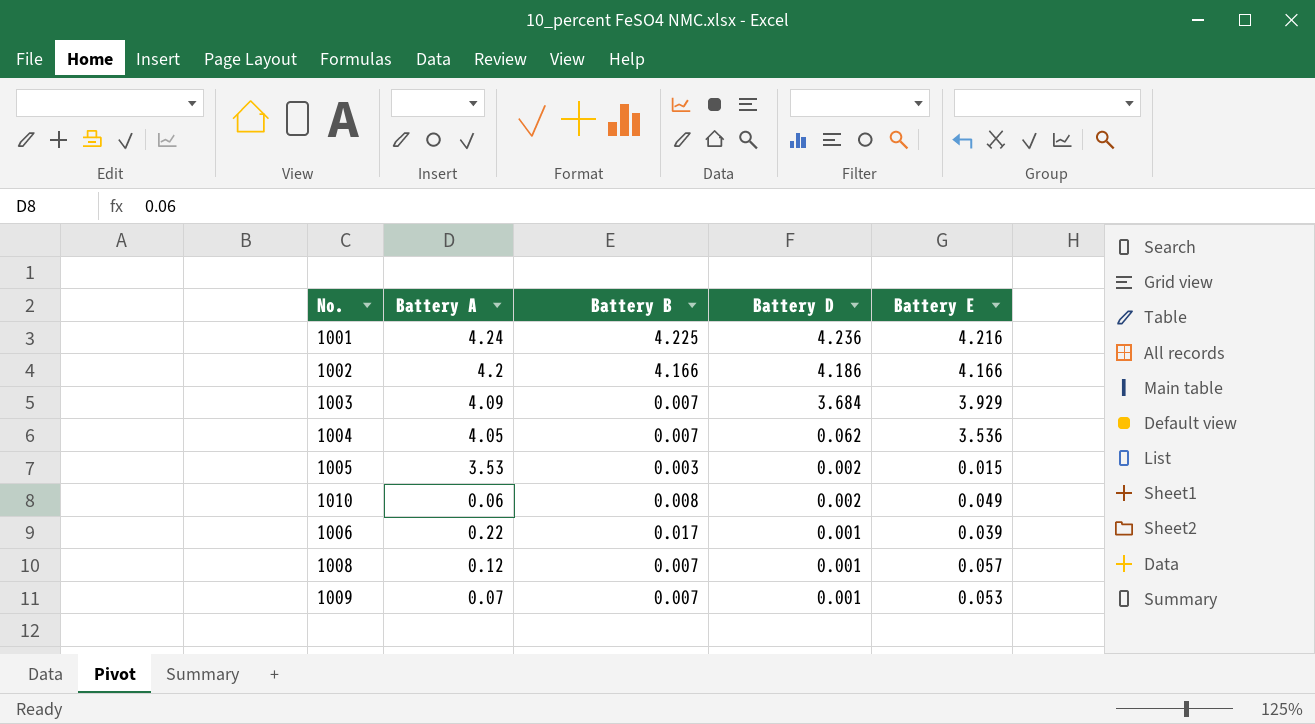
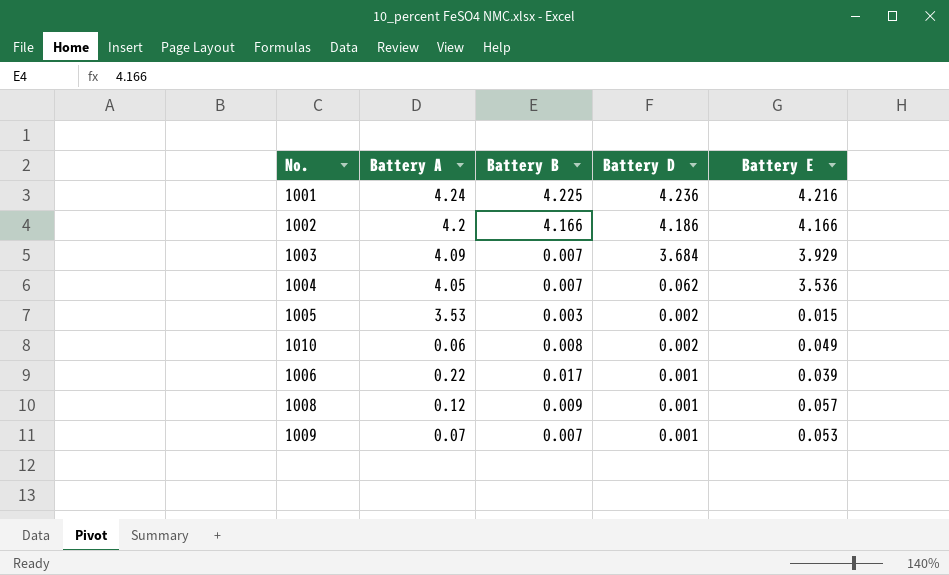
1008 | Battery B: 0.007 -> 0.009

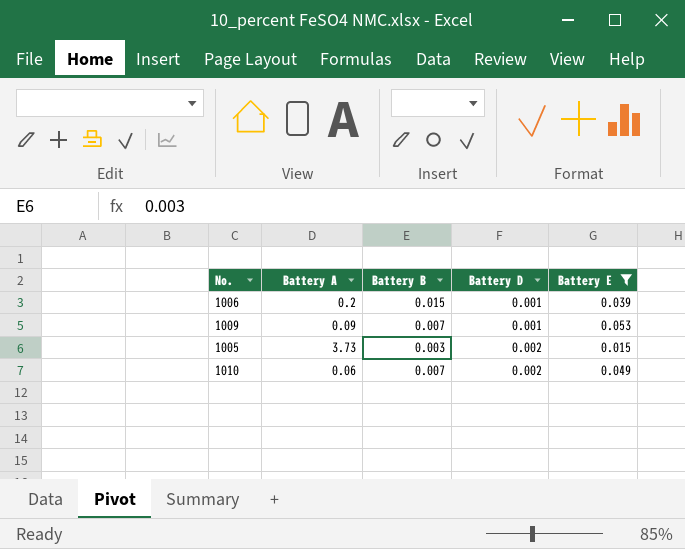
filter: none -> Battery E <= 0.053
row order: Battery D descending -> Battery D ascending
1006 | Battery A: 0.22 -> 0.2
1006 | Battery B: 0.017 -> 0.015
1009 | Battery A: 0.07 -> 0.09
1005 | Battery A: 3.53 -> 3.73
1010 | Battery B: 0.008 -> 0.007

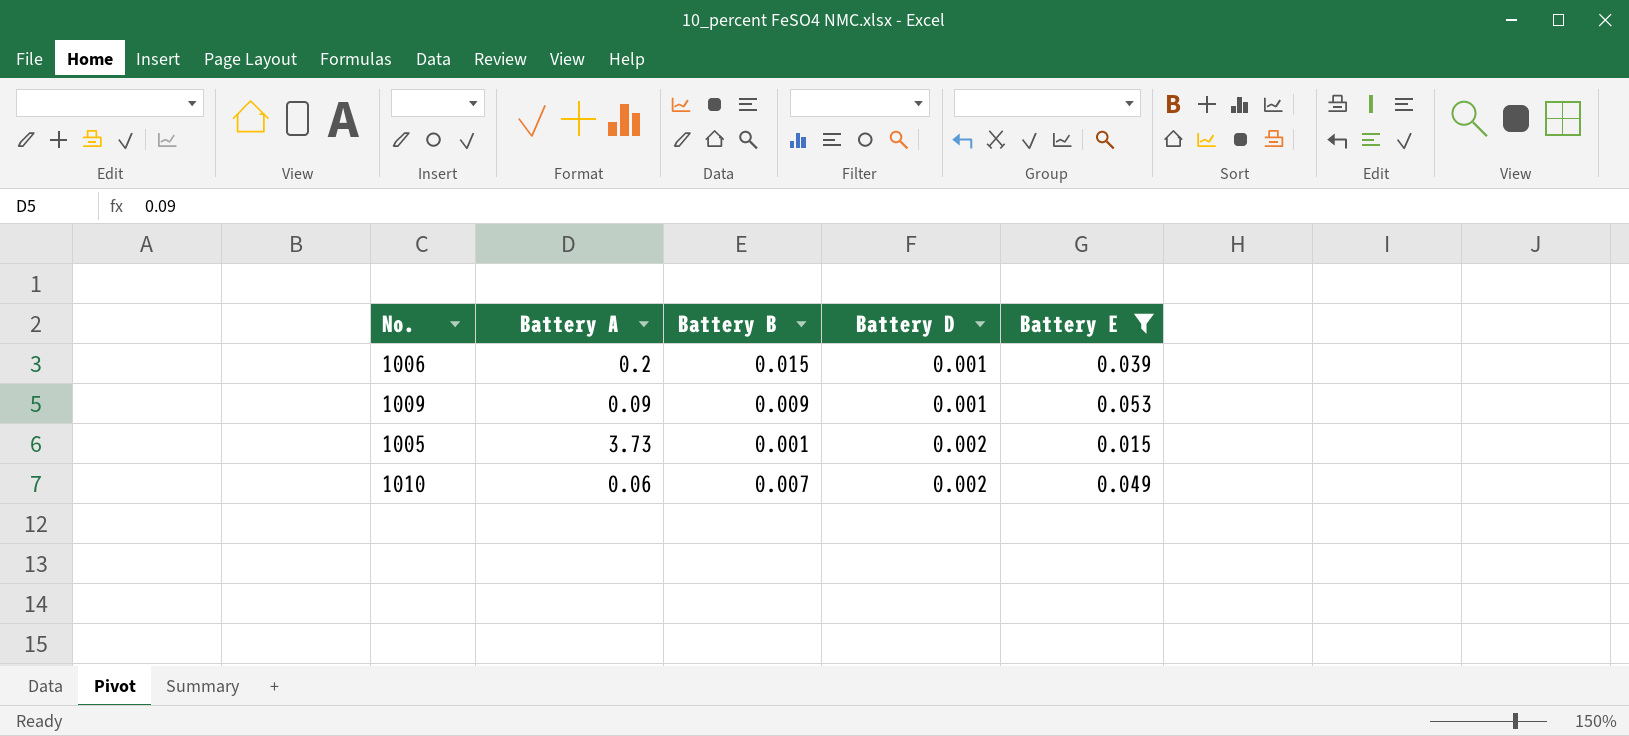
1009 | Battery B: 0.007 -> 0.009
1005 | Battery B: 0.003 -> 0.001

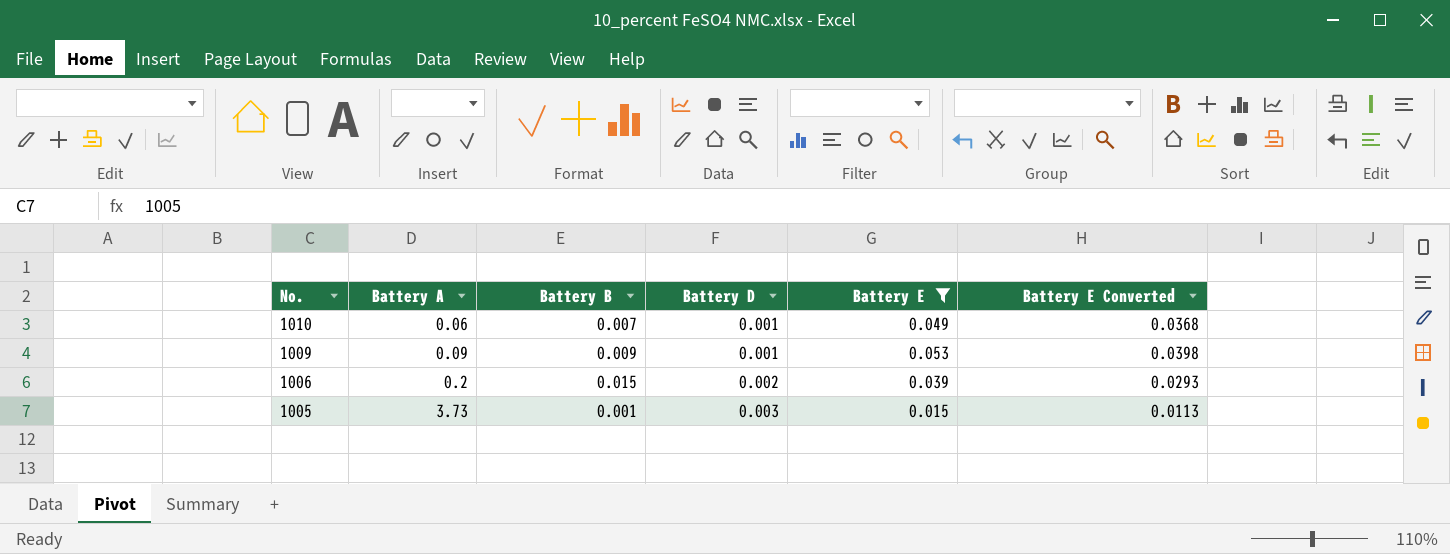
row order: Battery D ascending -> No. descending
column Battery E Converted | formula: none -> [Battery E] * 0.75
1010 | Battery D: 0.002 -> 0.001
1006 | Battery D: 0.001 -> 0.002
1005 | Battery D: 0.002 -> 0.003

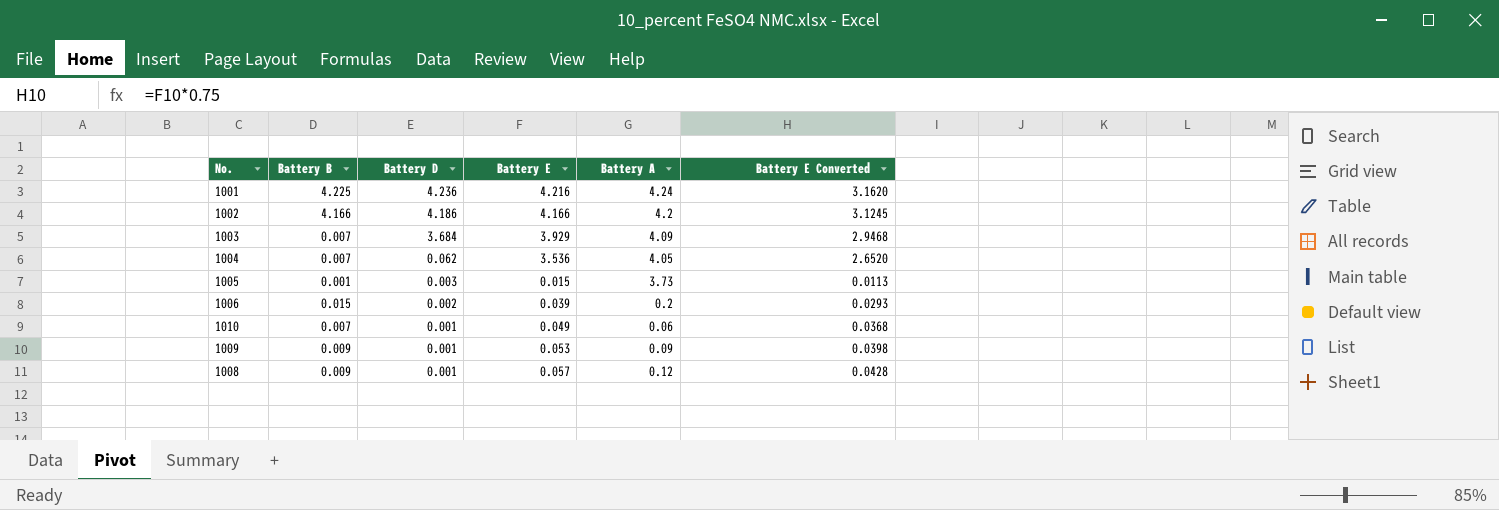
filter: Battery E <= 0.053 -> none
row order: No. descending -> Battery D descending
column Battery A | position: 2 -> 5

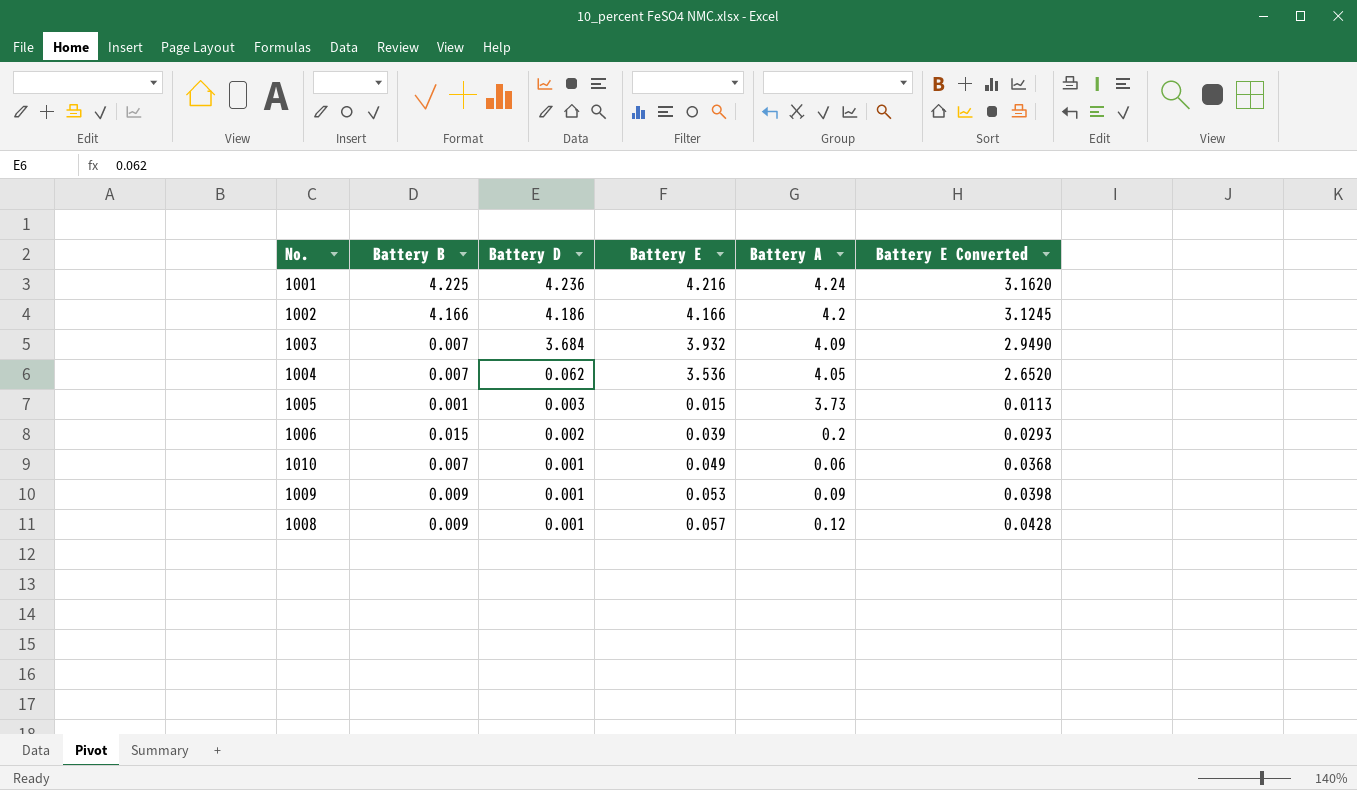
1003 | Battery E: 3.929 -> 3.932
1003 | Battery E Converted: 2.9468 -> 2.9490

